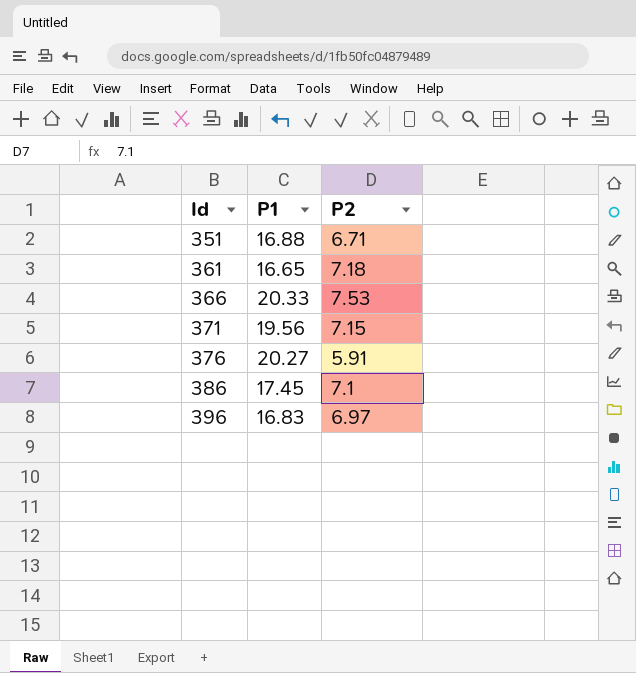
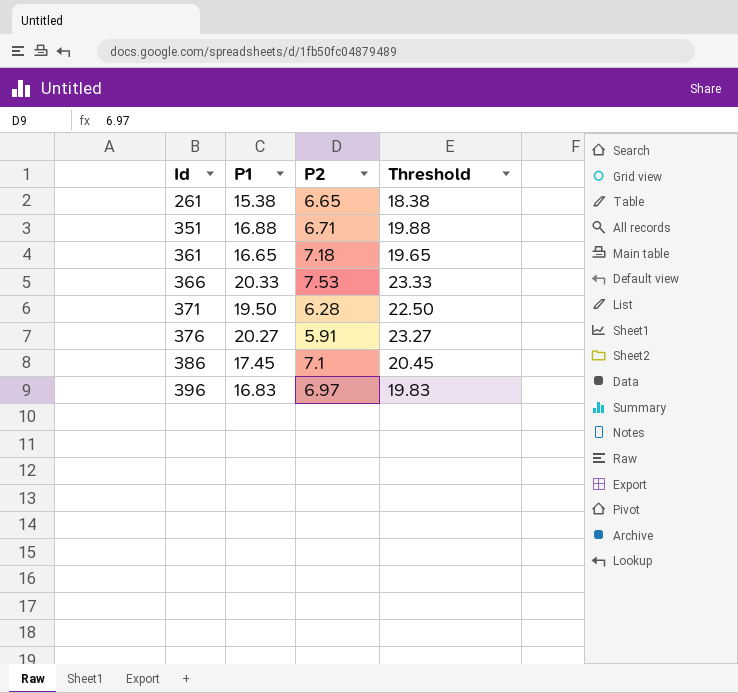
column Threshold | formula: none -> [P1] + 3
row 261: none -> 15.38 | 6.65 | 18.38
371 | P1: 19.56 -> 19.50
371 | P2: 7.15 -> 6.28

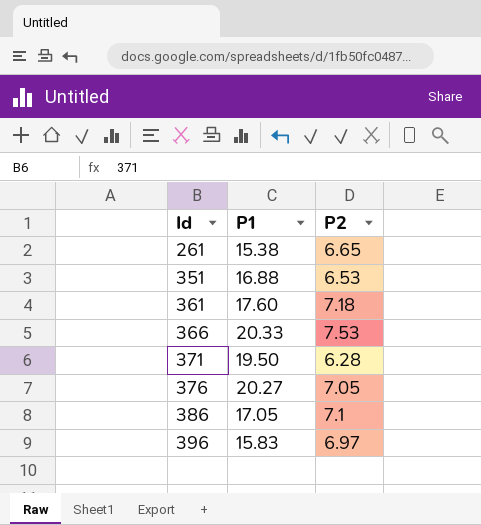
column Threshold | formula: [P1] + 3 -> none
351 | P2: 6.71 -> 6.53
361 | P1: 16.65 -> 17.60
376 | P2: 5.91 -> 7.05
386 | P1: 17.45 -> 17.05
396 | P1: 16.83 -> 15.83

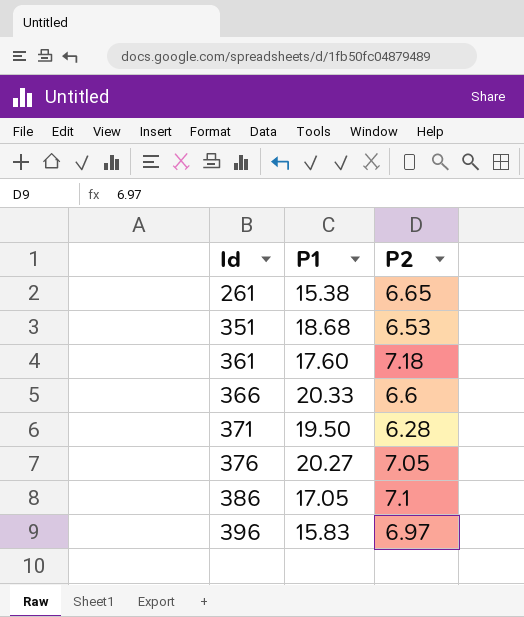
351 | P1: 16.88 -> 18.68
366 | P2: 7.53 -> 6.6

